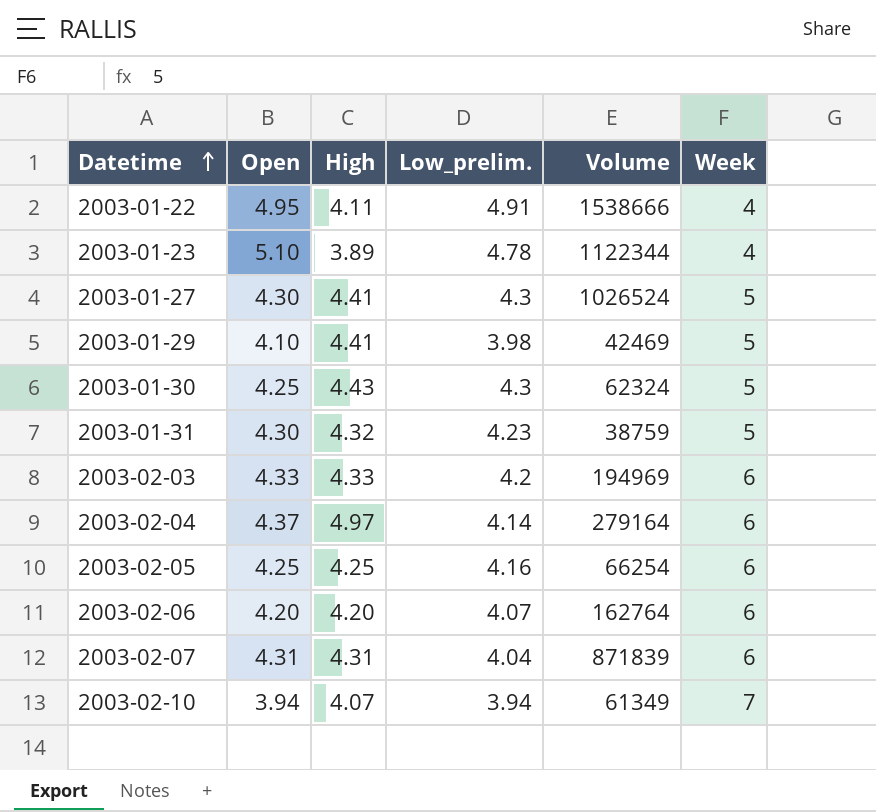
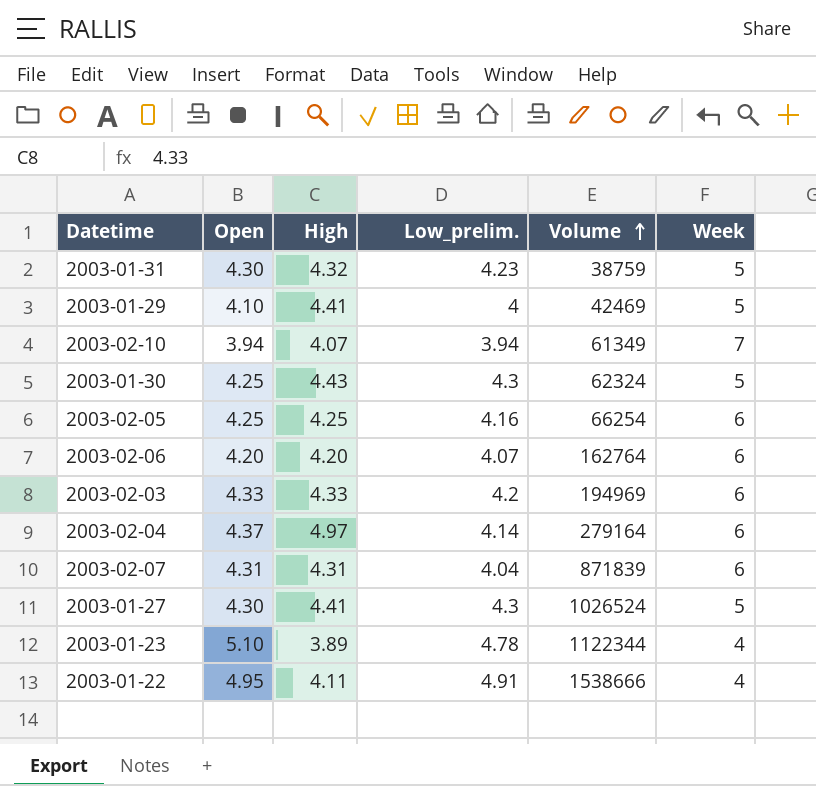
row order: Datetime ascending -> Volume ascending
2003-01-29 | Low_prelim.: 3.98 -> 4

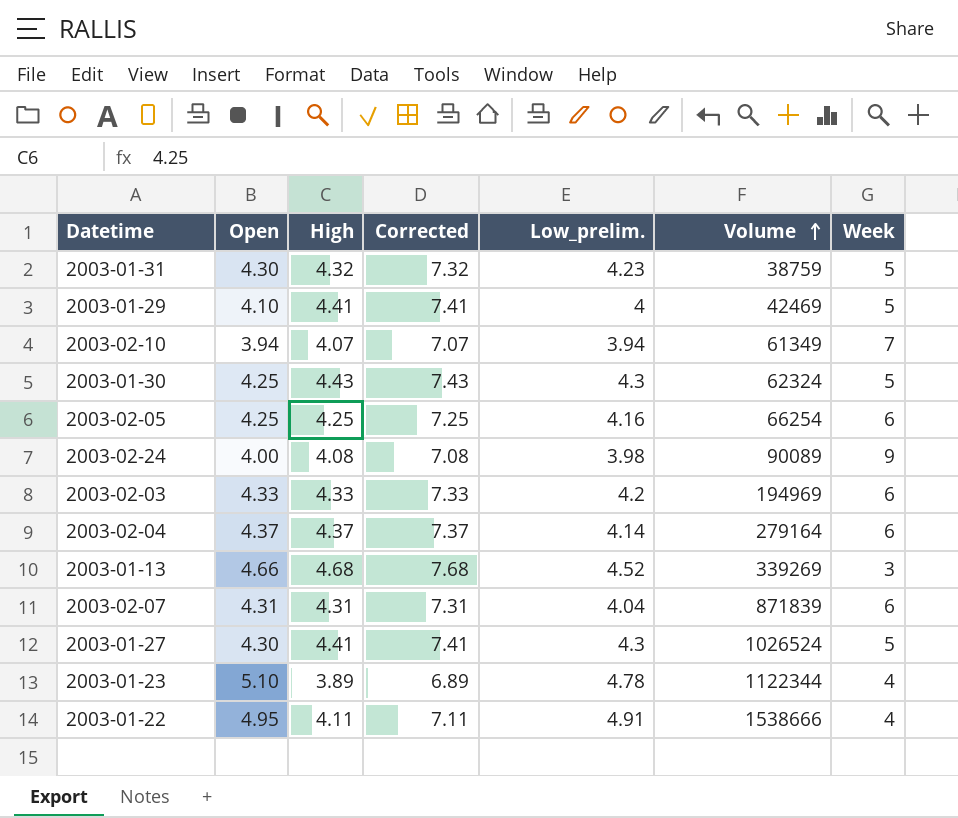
column Corrected | formula: none -> [High] + 3
row 2003-02-06: 4.20 | 4.20 | 4.07 | 162764 | 6 -> none
row 2003-02-24: none -> 4.00 | 4.08 | 7.08 | 3.98 | 90089 | 9
2003-02-04 | High: 4.97 -> 4.37
row 2003-01-13: none -> 4.66 | 4.68 | 7.68 | 4.52 | 339269 | 3

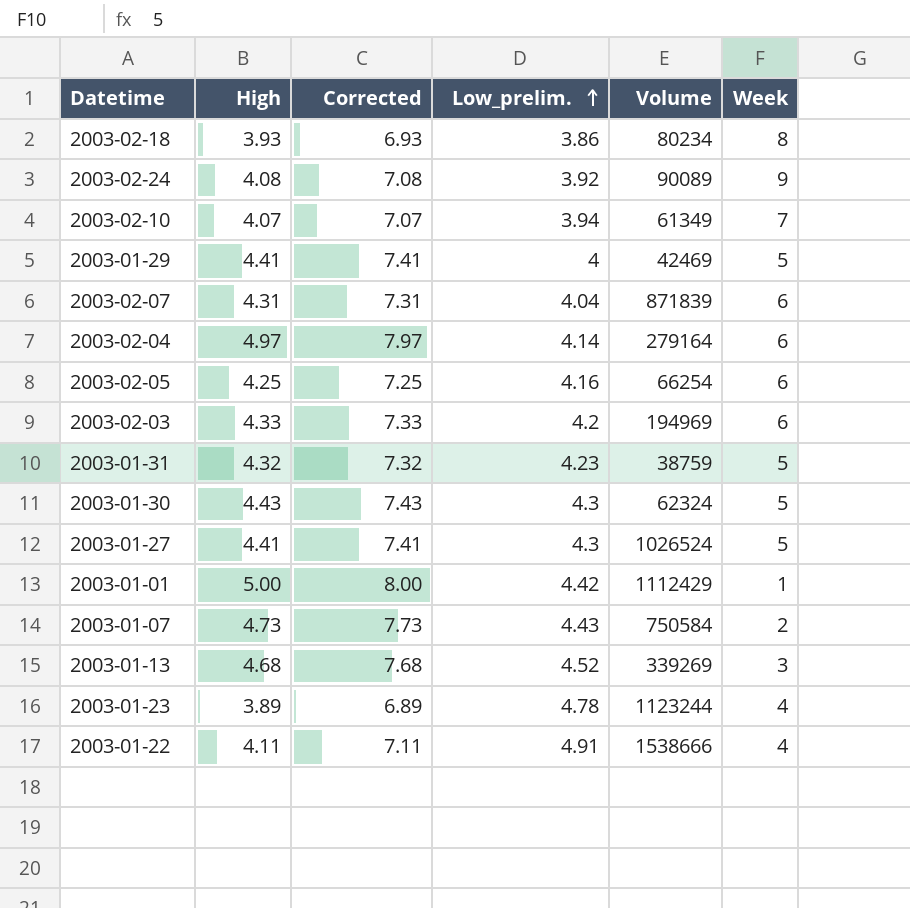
row order: Volume ascending -> Low_prelim. ascending
column Open | position: 2 -> none
row 2003-02-18: none -> 3.93 | 6.93 | 3.86 | 80234 | 8
2003-02-24 | Low_prelim.: 3.98 -> 3.92
2003-02-04 | High: 4.37 -> 4.97
2003-02-04 | Corrected: 7.37 -> 7.97
row 2003-01-01: none -> 5.00 | 8.00 | 4.42 | 1112429 | 1
row 2003-01-07: none -> 4.73 | 7.73 | 4.43 | 750584 | 2
2003-01-23 | Volume: 1122344 -> 1123244

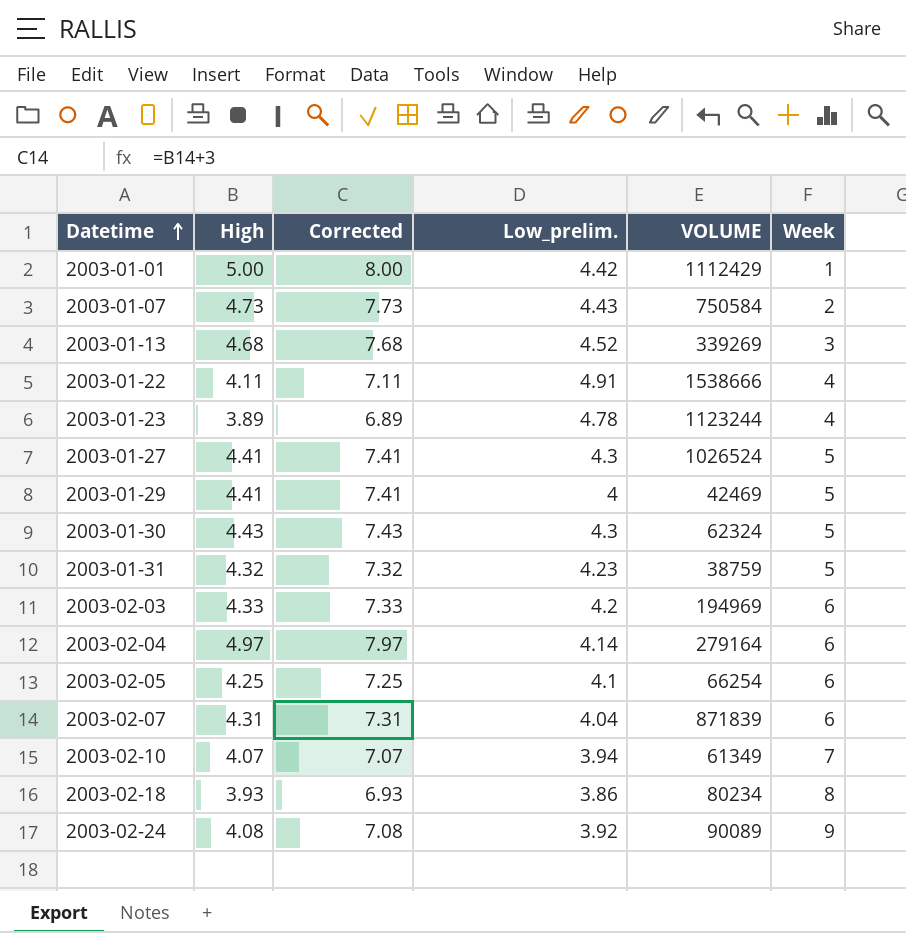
row order: Low_prelim. ascending -> Datetime ascending
column name: Volume -> VOLUME
2003-02-05 | Low_prelim.: 4.16 -> 4.1

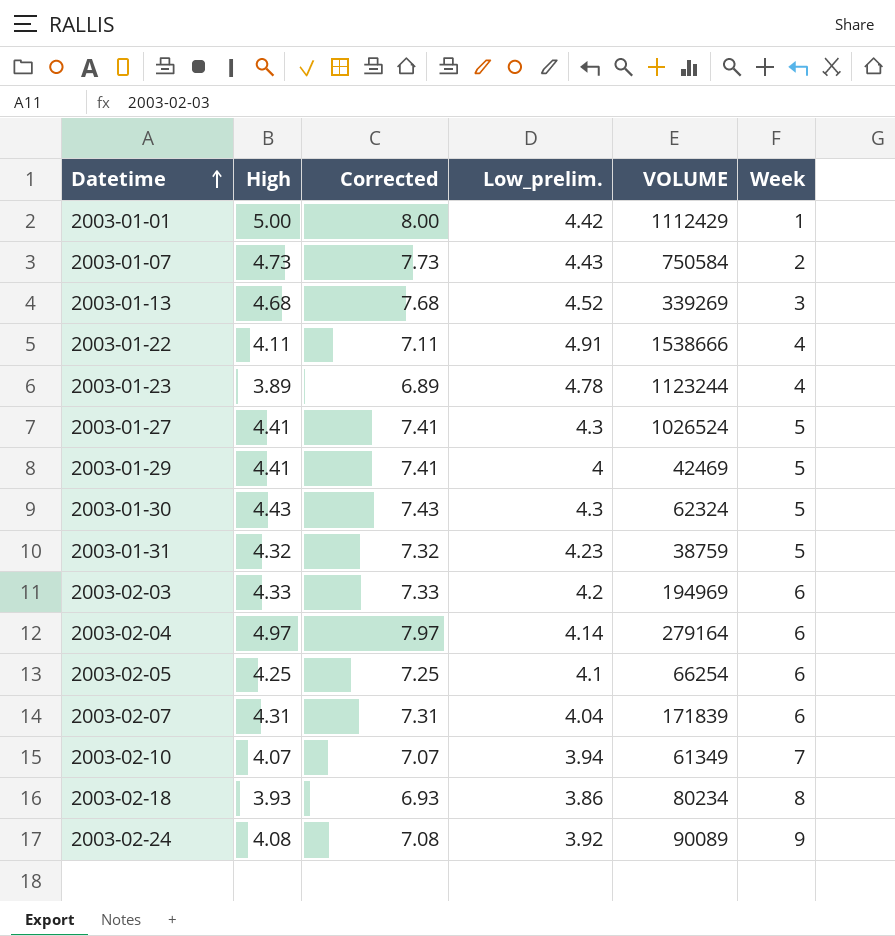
2003-02-07 | VOLUME: 871839 -> 171839

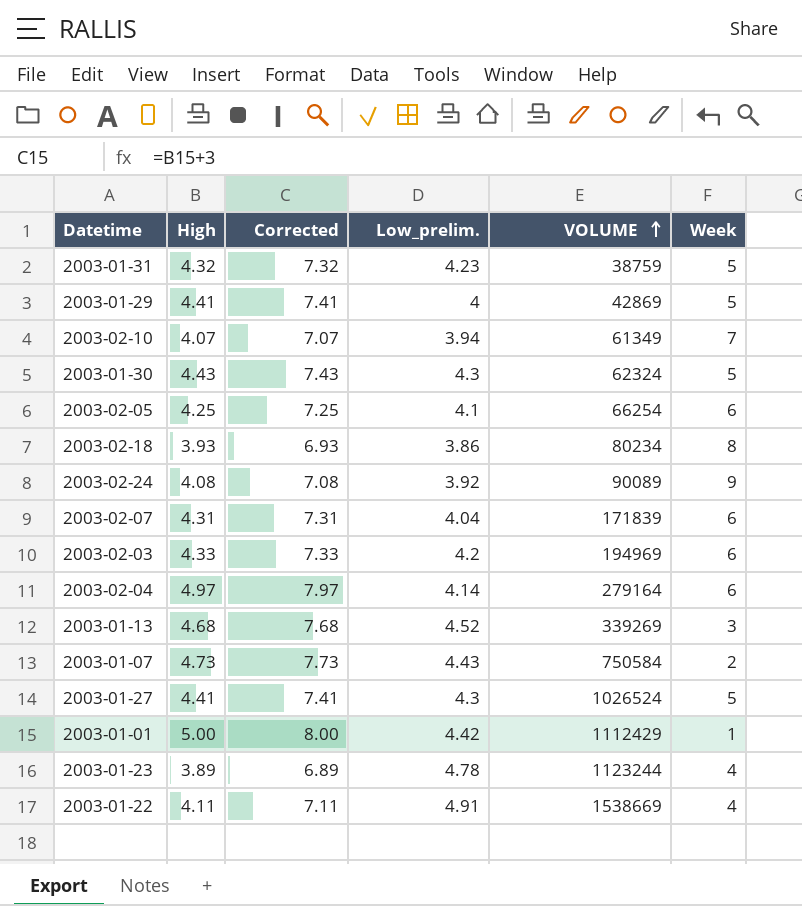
row order: Datetime ascending -> VOLUME ascending
2003-01-29 | VOLUME: 42469 -> 42869
2003-01-22 | VOLUME: 1538666 -> 1538669

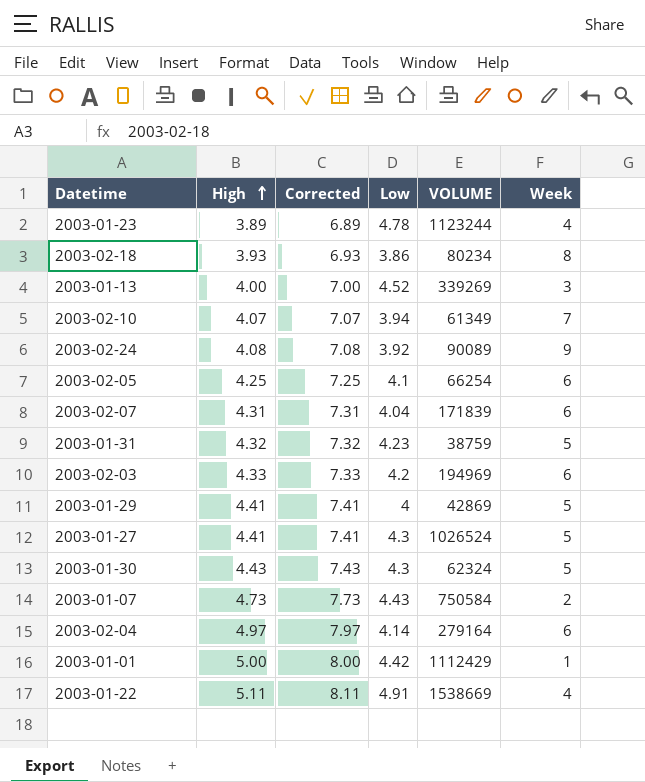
row order: VOLUME ascending -> High ascending
column name: Low_prelim. -> Low
2003-01-13 | High: 4.68 -> 4.00
2003-01-13 | Corrected: 7.68 -> 7.00
2003-01-22 | High: 4.11 -> 5.11
2003-01-22 | Corrected: 7.11 -> 8.11

